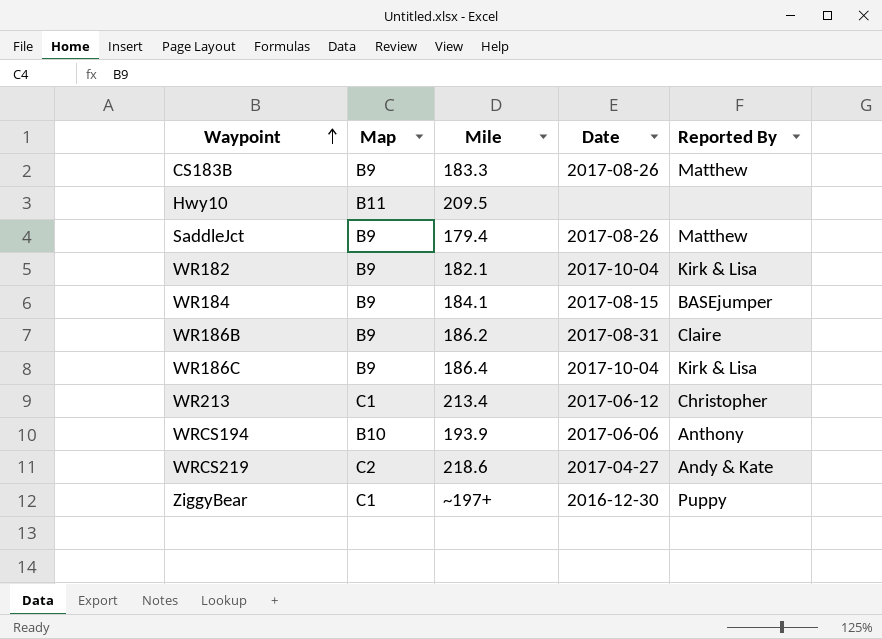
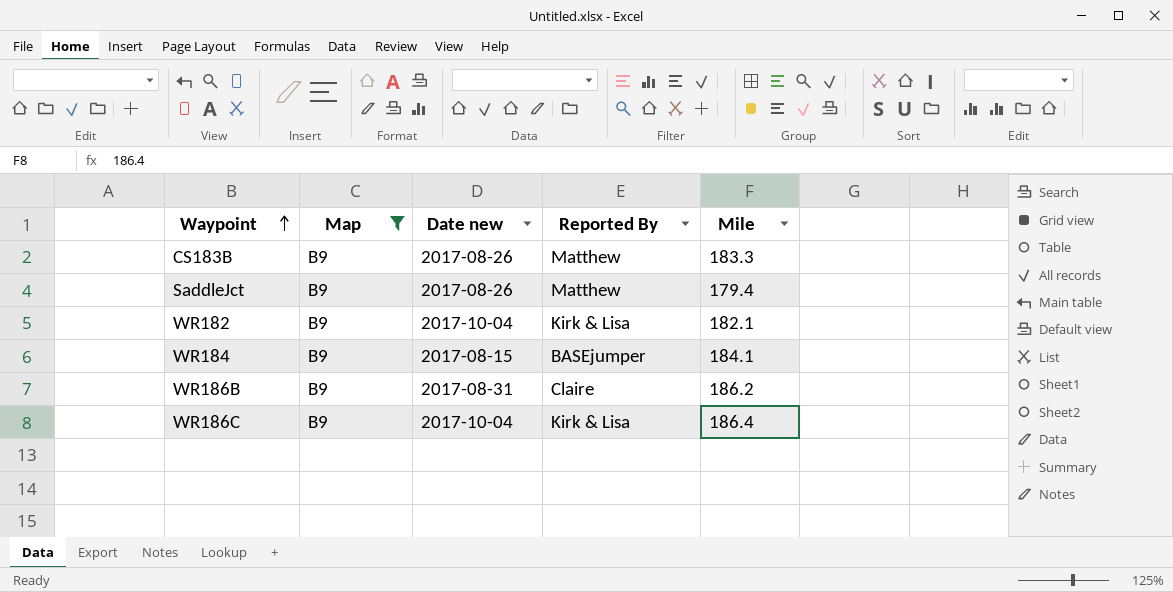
filter: none -> Map = B9
column name: Date -> Date new
column Mile | position: 3 -> 5

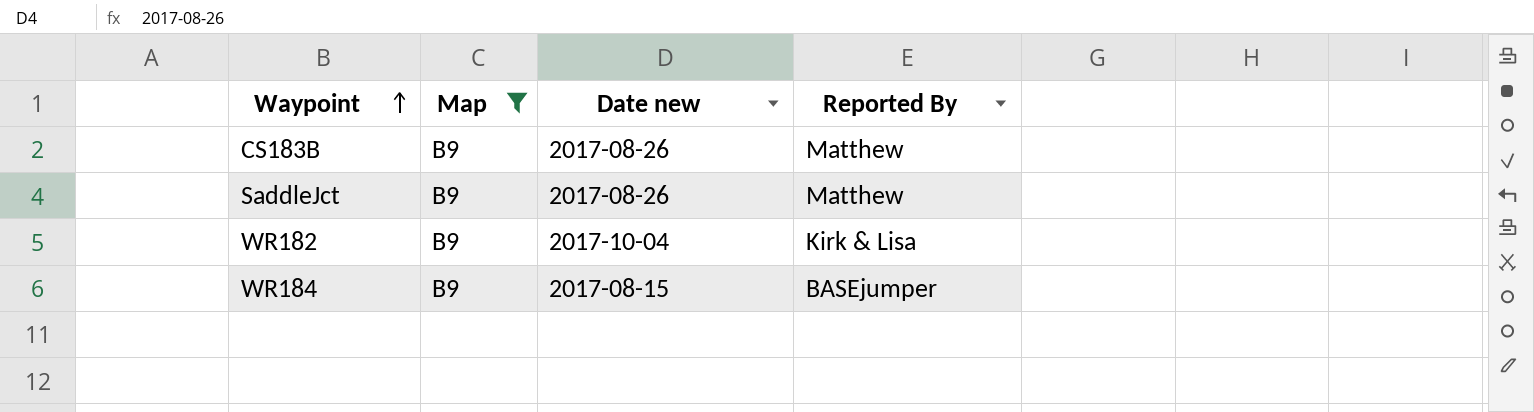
column Mile | position: 5 -> none
row WR186B: B9 | 2017-08-31 | Claire | 186.2 -> none
row WR186C: B9 | 2017-10-04 | Kirk & Lisa | 186.4 -> none

